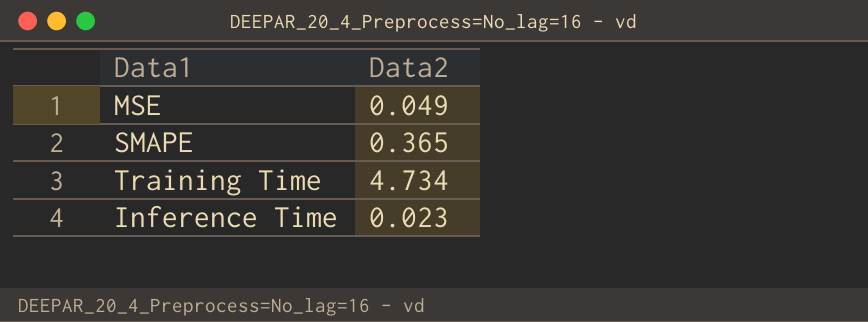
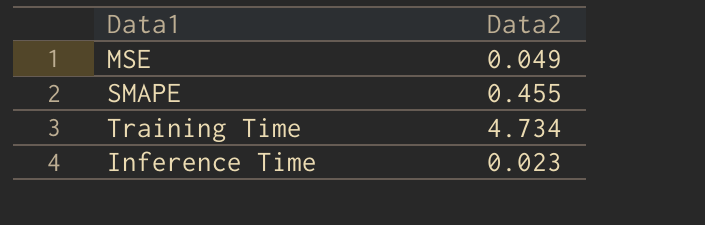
SMAPE | Data2: 0.365 -> 0.455

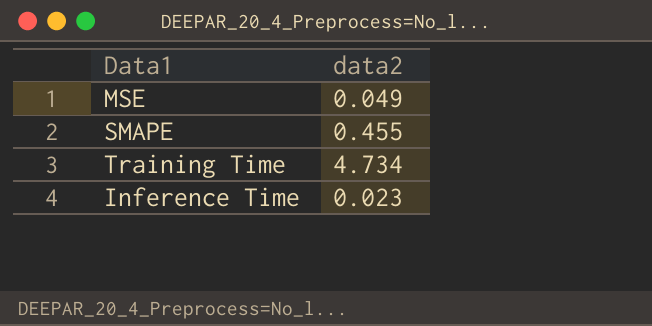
column name: Data2 -> data2

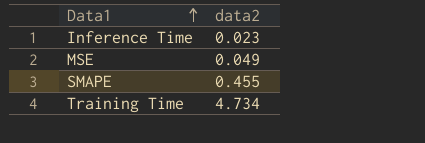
row order: none -> Data1 ascending

